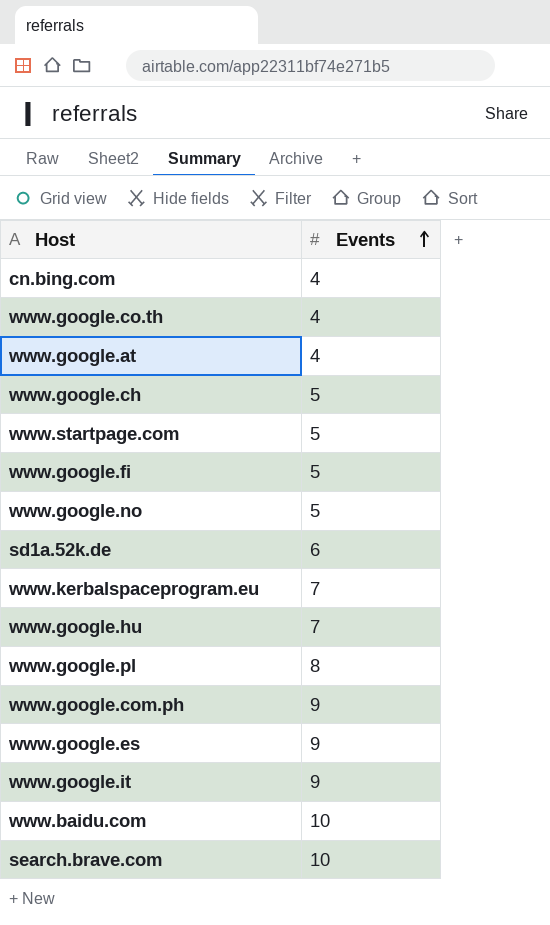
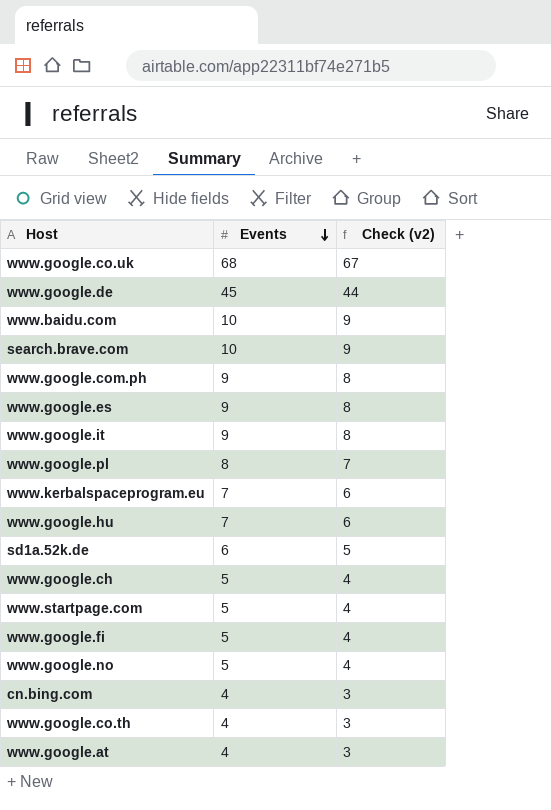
row order: Events ascending -> Events descending
column Check (v2) | formula: none -> [Events] - 1
row www.google.co.uk: none -> 68 | 67
row www.google.de: none -> 45 | 44

